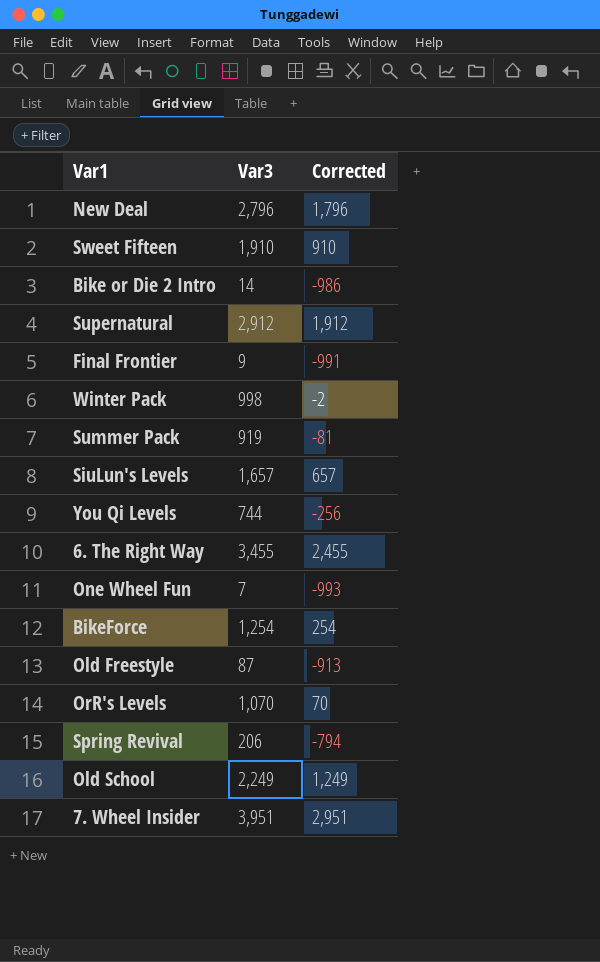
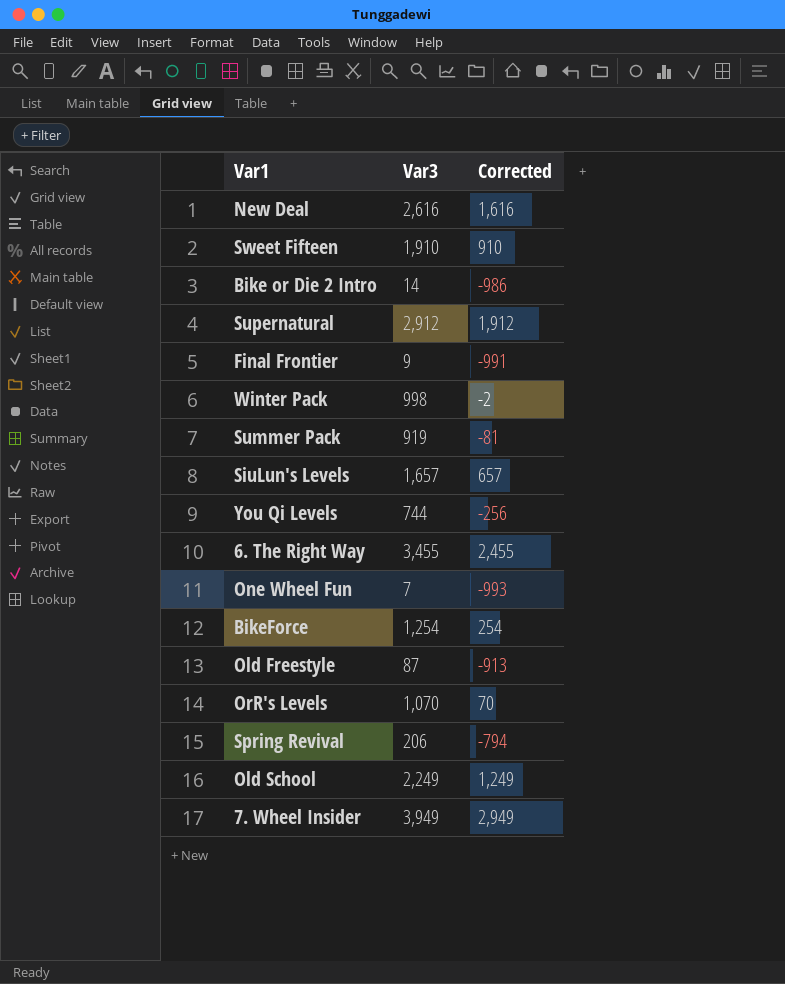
New Deal | Var3: 2,796 -> 2,616
New Deal | Corrected: 1,796 -> 1,616
7. Wheel Insider | Var3: 3,951 -> 3,949
7. Wheel Insider | Corrected: 2,951 -> 2,949

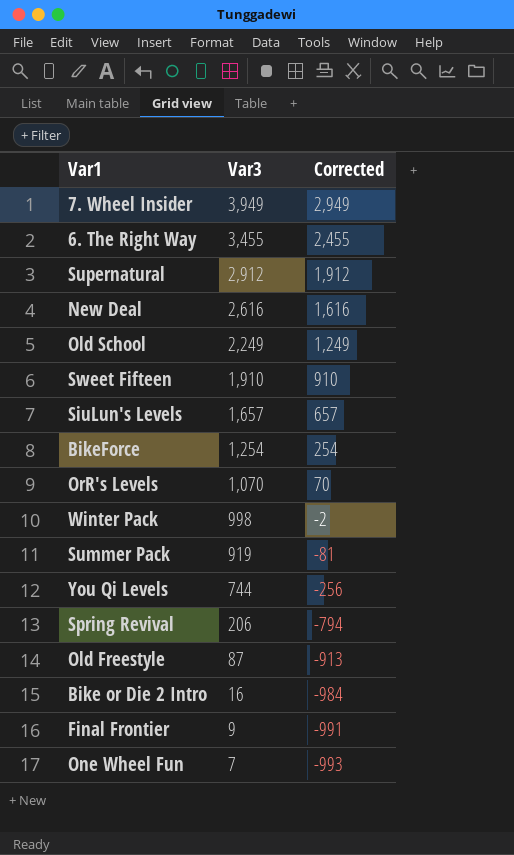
row order: none -> Var3 descending
Bike or Die 2 Intro | Var3: 14 -> 16
Bike or Die 2 Intro | Corrected: -986 -> -984

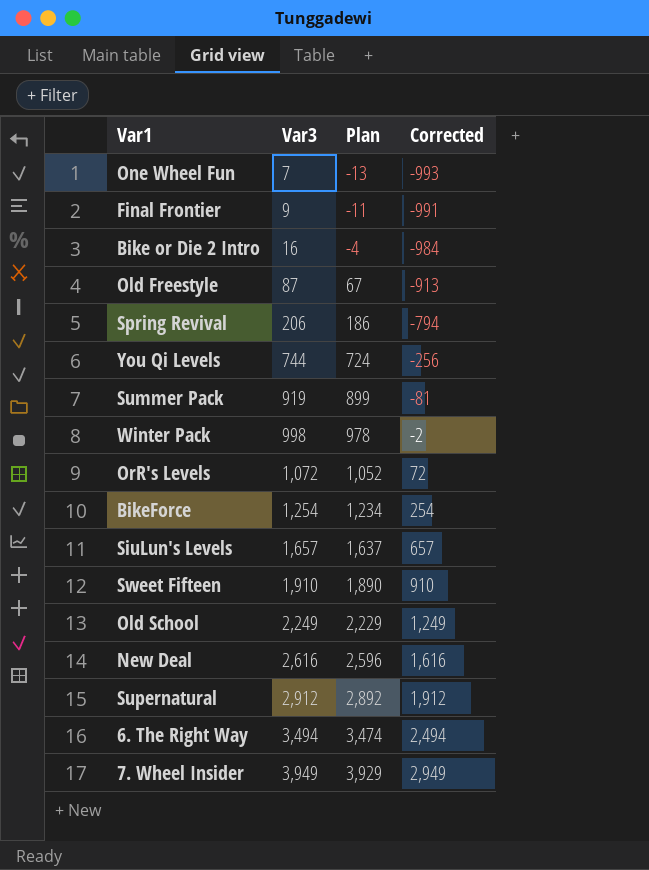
row order: Var3 descending -> Var3 ascending
column Plan | formula: none -> [Var3] - 20
OrR's Levels | Var3: 1,070 -> 1,072
OrR's Levels | Corrected: 70 -> 72
6. The Right Way | Var3: 3,455 -> 3,494
6. The Right Way | Corrected: 2,455 -> 2,494

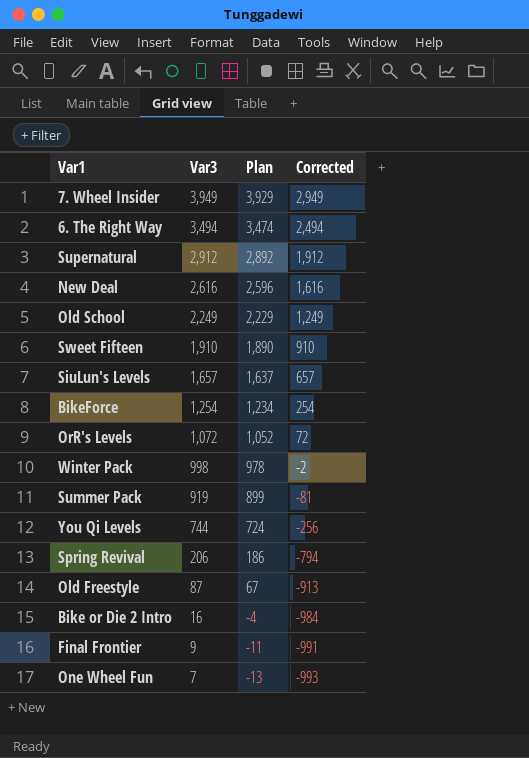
row order: Var3 ascending -> Var3 descending

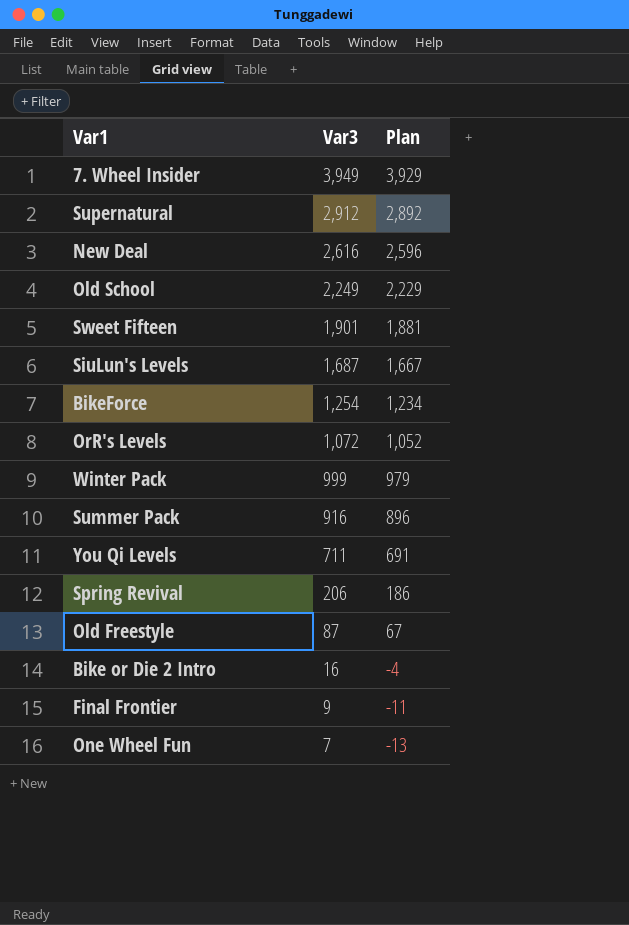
column Corrected | formula: [Var3] - 1000 -> none
row 6. The Right Way: 3,494 | 3,474 | 2,494 -> none
Sweet Fifteen | Var3: 1,910 -> 1,901
Sweet Fifteen | Plan: 1,890 -> 1,881
SiuLun's Levels | Var3: 1,657 -> 1,687
SiuLun's Levels | Plan: 1,637 -> 1,667
Winter Pack | Var3: 998 -> 999
Winter Pack | Plan: 978 -> 979
Summer Pack | Var3: 919 -> 916
Summer Pack | Plan: 899 -> 896
You Qi Levels | Var3: 744 -> 711
You Qi Levels | Plan: 724 -> 691

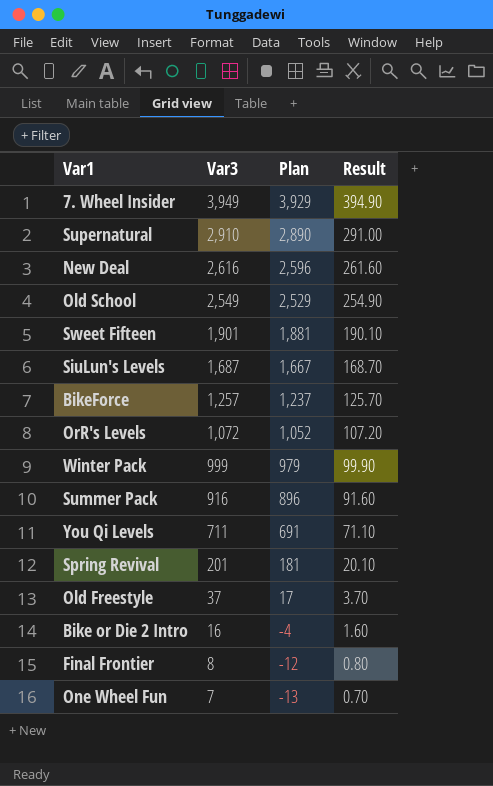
column Result | formula: none -> [Var3] * 0.1
Supernatural | Var3: 2,912 -> 2,910
Supernatural | Plan: 2,892 -> 2,890
Old School | Var3: 2,249 -> 2,549
Old School | Plan: 2,229 -> 2,529
BikeForce | Var3: 1,254 -> 1,257
BikeForce | Plan: 1,234 -> 1,237
Spring Revival | Var3: 206 -> 201
Spring Revival | Plan: 186 -> 181
Old Freestyle | Var3: 87 -> 37
Old Freestyle | Plan: 67 -> 17
Final Frontier | Var3: 9 -> 8
Final Frontier | Plan: -11 -> -12

